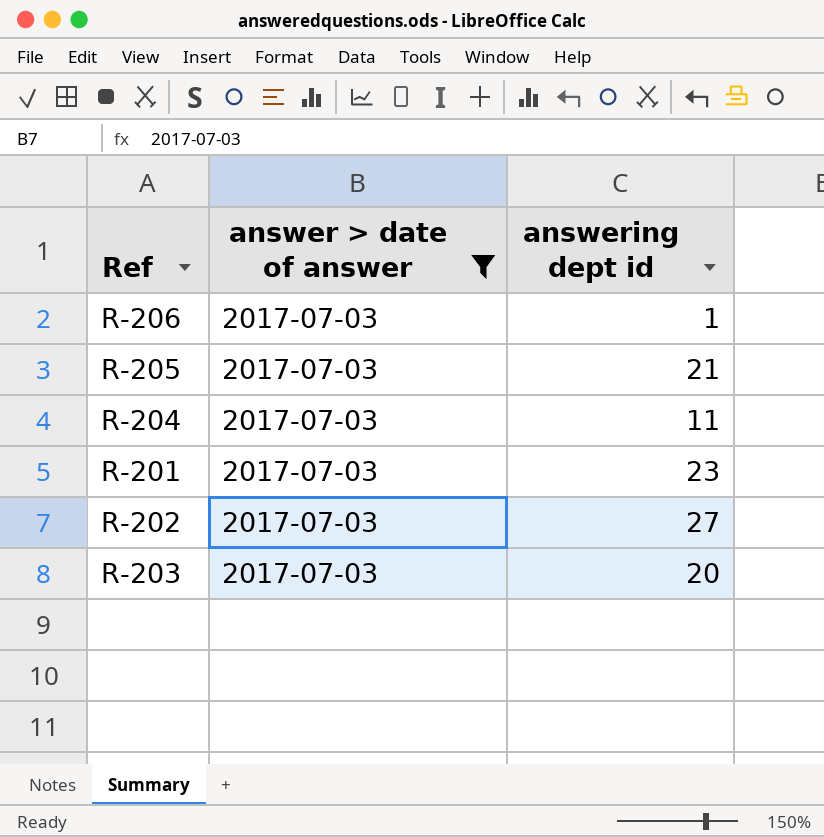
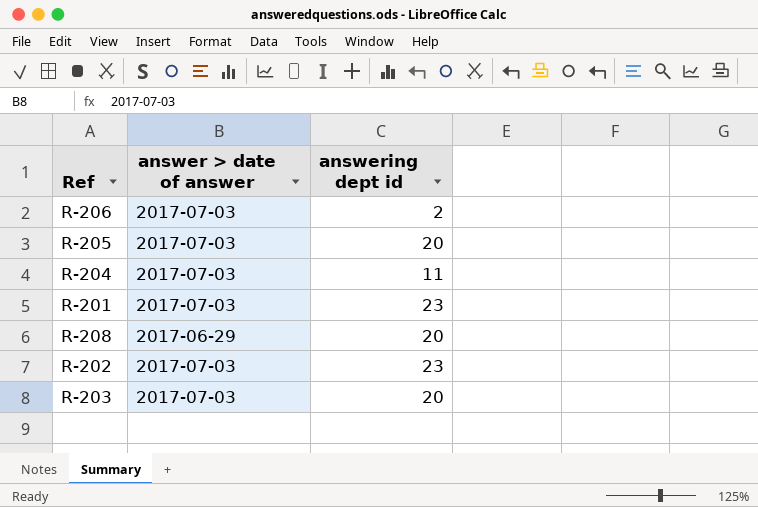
filter: answer > date of answer = 2017-07-03 -> none
R-206 | answering dept id: 1 -> 2
R-205 | answering dept id: 21 -> 20
R-202 | answering dept id: 27 -> 23

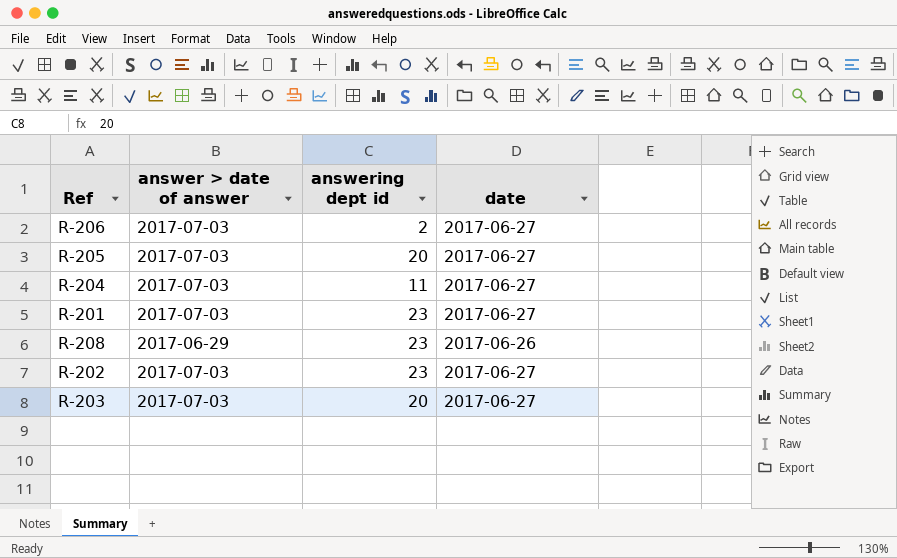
column date | position: none -> 4
R-208 | answering dept id: 20 -> 23

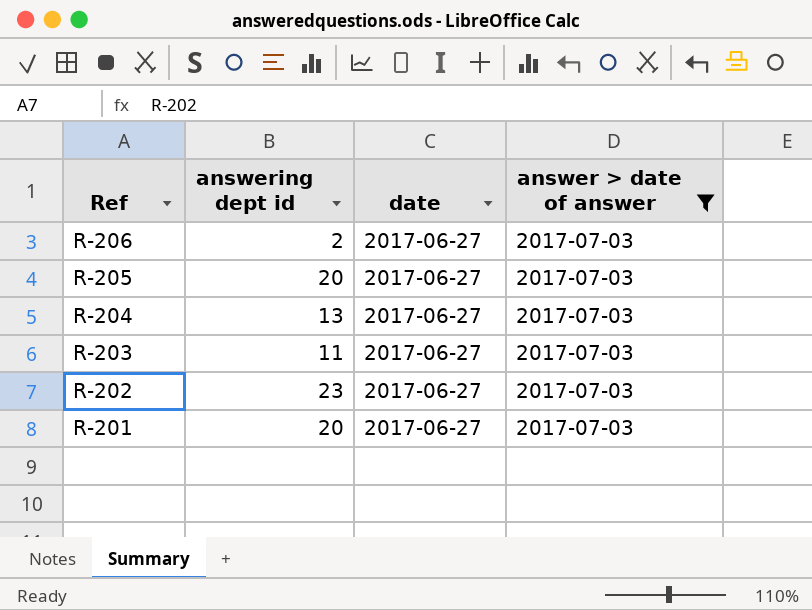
filter: none -> answer > date of answer = 2017-07-03
row order: none -> Ref descending
column answer > date of answer | position: 2 -> 4
R-204 | answering dept id: 11 -> 13
R-203 | answering dept id: 20 -> 11
R-201 | answering dept id: 23 -> 20

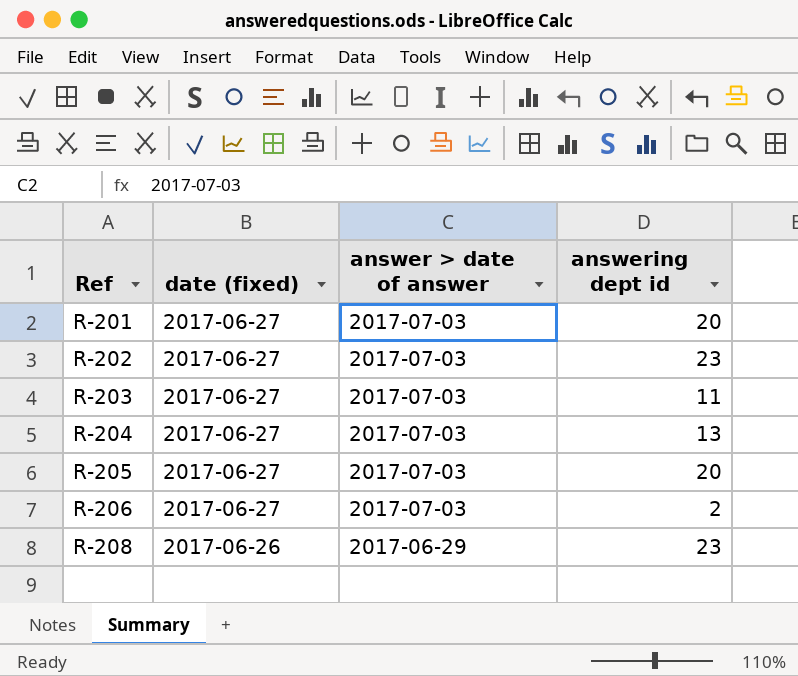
filter: answer > date of answer = 2017-07-03 -> none
row order: Ref descending -> Ref ascending
column name: date -> date (fixed)
column answering dept id | position: 2 -> 4

